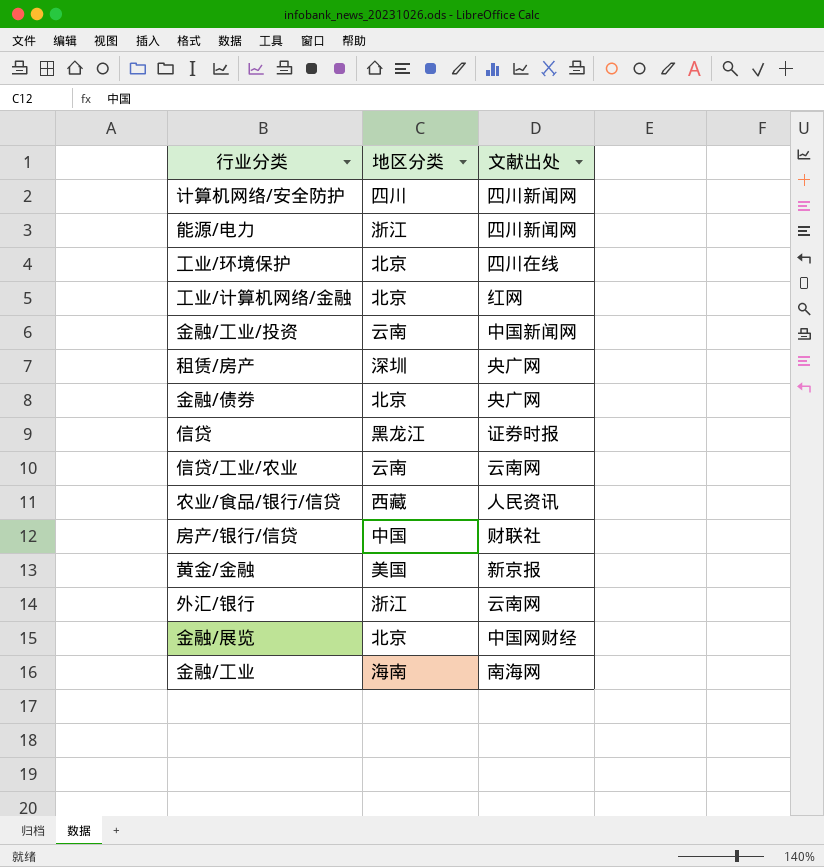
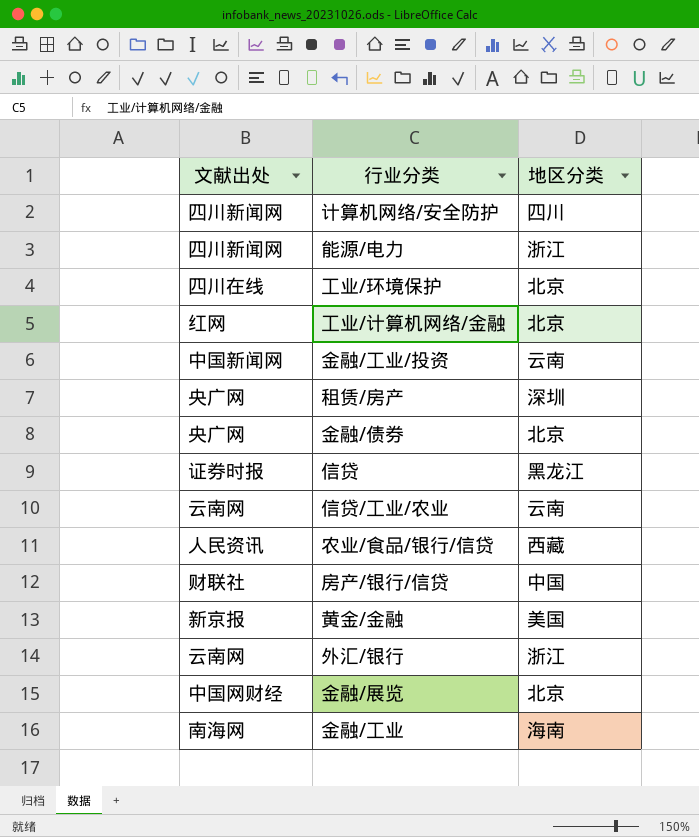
column 文献出处 | position: 3 -> 1

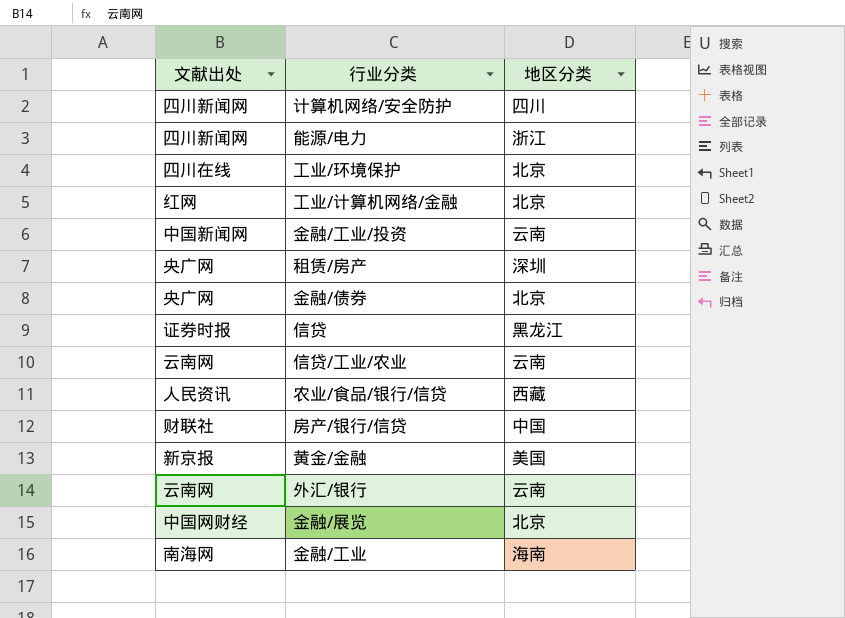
外汇/银行 | 地区分类: 浙江 -> 云南

